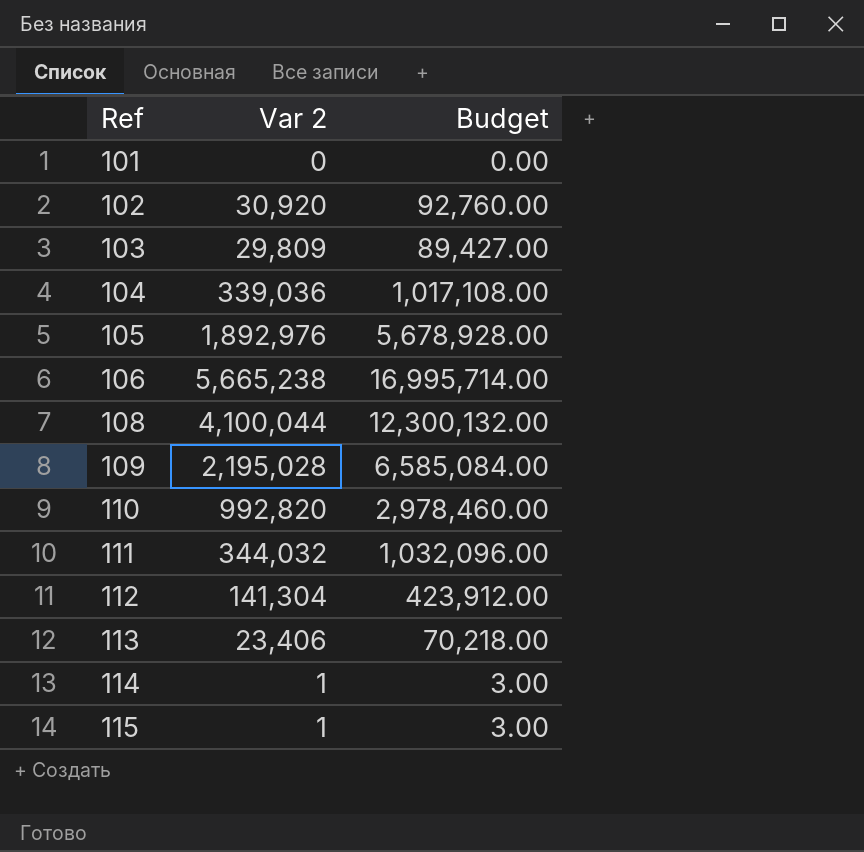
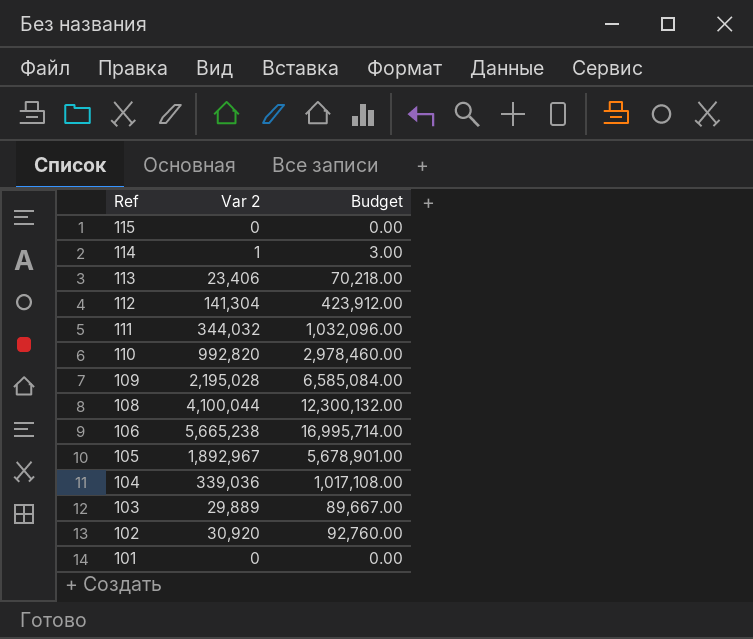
row order: Ref ascending -> Ref descending
115 | Var 2: 1 -> 0
115 | Budget: 3.00 -> 0.00
105 | Var 2: 1,892,976 -> 1,892,967
105 | Budget: 5,678,928.00 -> 5,678,901.00
103 | Var 2: 29,809 -> 29,889
103 | Budget: 89,427.00 -> 89,667.00

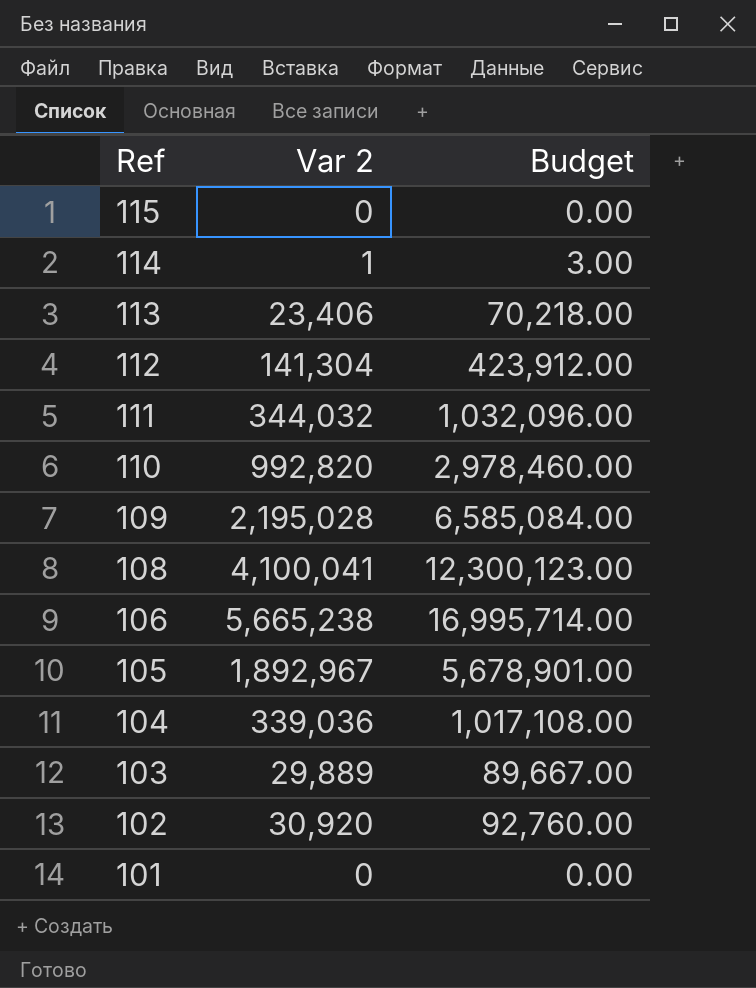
108 | Var 2: 4,100,044 -> 4,100,041
108 | Budget: 12,300,132.00 -> 12,300,123.00

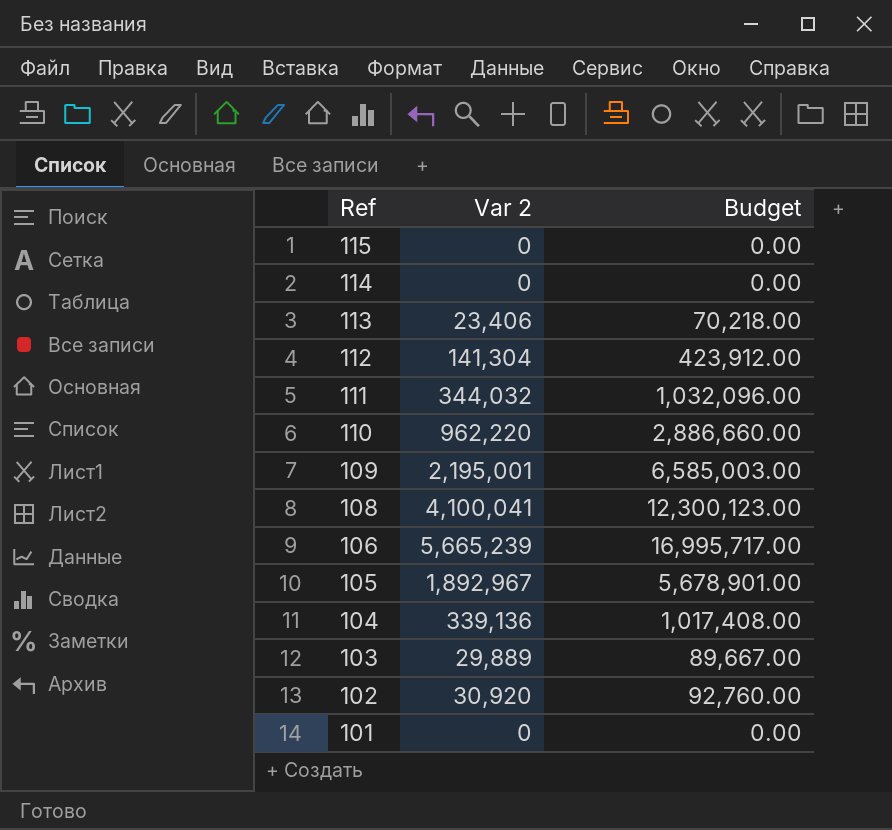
114 | Var 2: 1 -> 0
114 | Budget: 3.00 -> 0.00
110 | Var 2: 992,820 -> 962,220
110 | Budget: 2,978,460.00 -> 2,886,660.00
109 | Var 2: 2,195,028 -> 2,195,001
109 | Budget: 6,585,084.00 -> 6,585,003.00
106 | Var 2: 5,665,238 -> 5,665,239
106 | Budget: 16,995,714.00 -> 16,995,717.00
104 | Var 2: 339,036 -> 339,136
104 | Budget: 1,017,108.00 -> 1,017,408.00

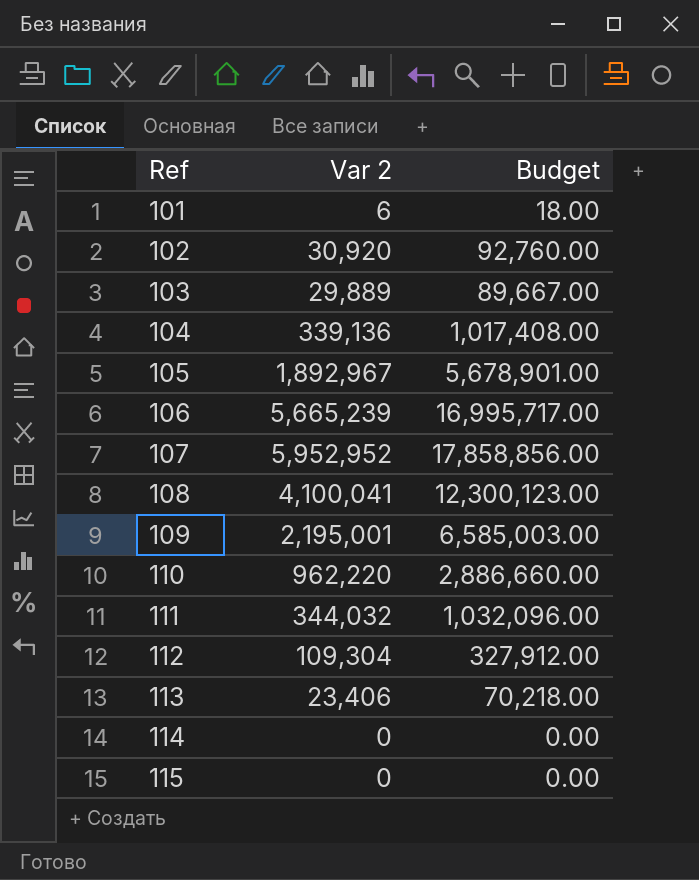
row order: Ref descending -> Ref ascending
101 | Var 2: 0 -> 6
101 | Budget: 0.00 -> 18.00
row 107: none -> 5,952,952 | 17,858,856.00
112 | Var 2: 141,304 -> 109,304
112 | Budget: 423,912.00 -> 327,912.00

